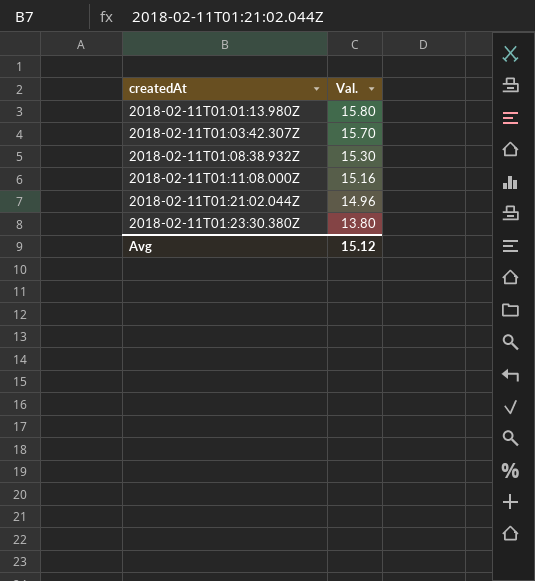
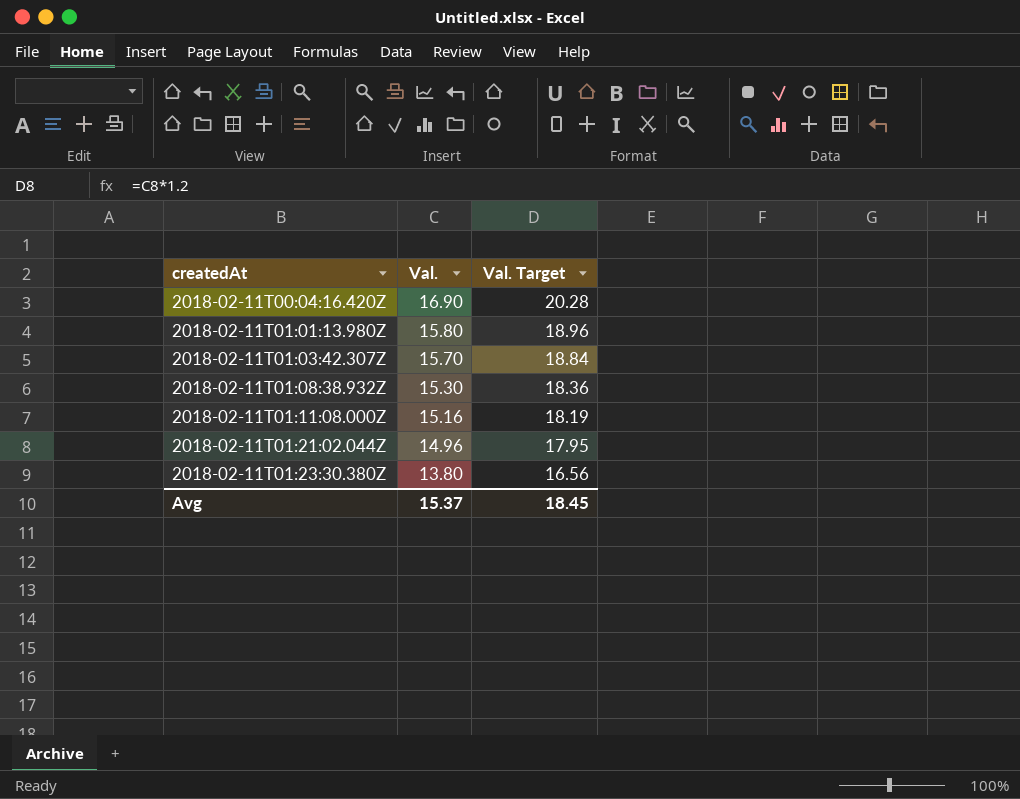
column Val. Target | formula: none -> [Val.] * 1.2
row 2018-02-11T00:04:16.420Z: none -> 16.90 | 20.28
Avg | Val.: 15.12 -> 15.37

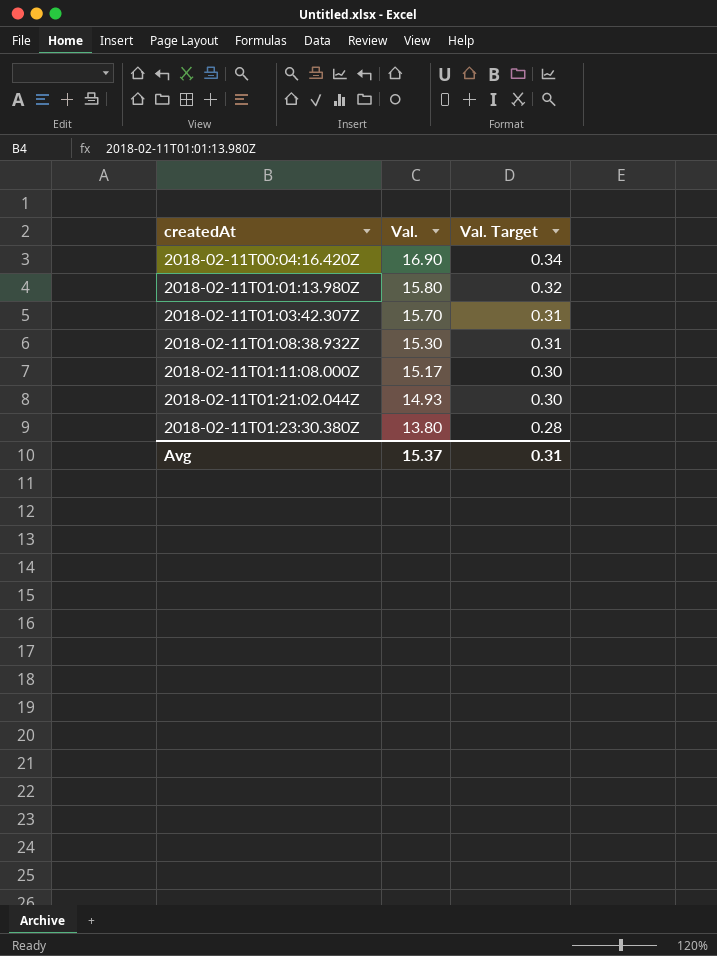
column Val. Target | formula: [Val.] * 1.2 -> [Val.] * 0.02
2018-02-11T01:11:08.000Z | Val.: 15.16 -> 15.17
2018-02-11T01:21:02.044Z | Val.: 14.96 -> 14.93
Avg | Val. Target: 18.45 -> 0.31

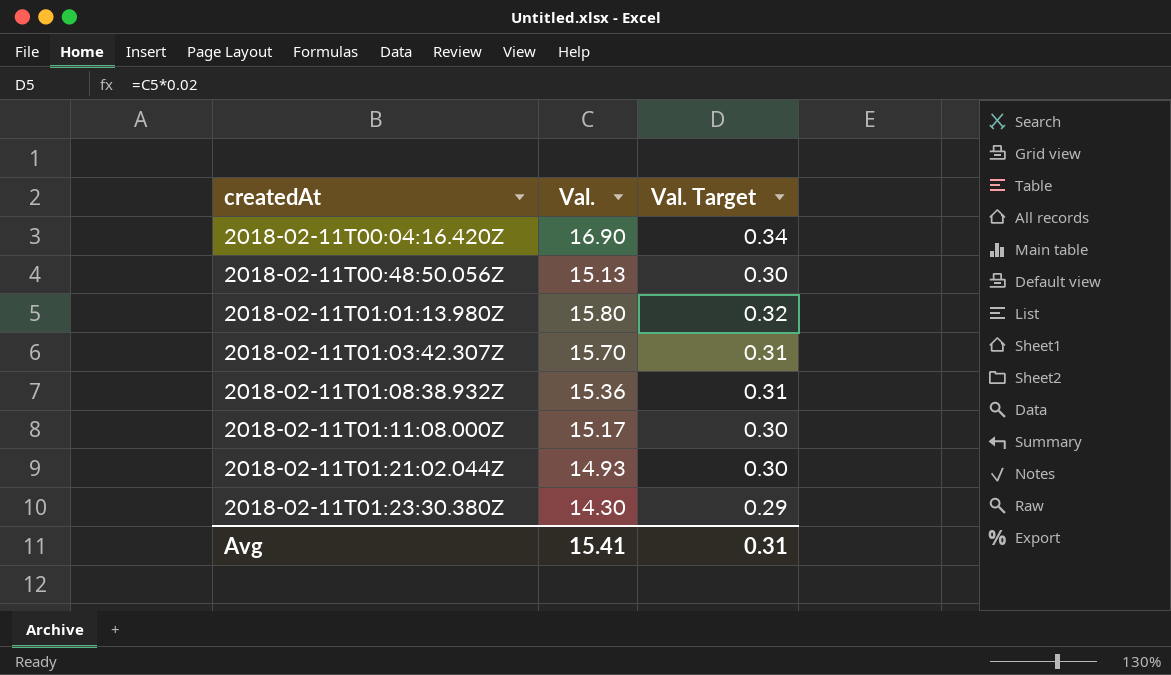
row 2018-02-11T00:48:50.056Z: none -> 15.13 | 0.30
2018-02-11T01:08:38.932Z | Val.: 15.30 -> 15.36
2018-02-11T01:23:30.380Z | Val.: 13.80 -> 14.30
2018-02-11T01:23:30.380Z | Val. Target: 0.28 -> 0.29
Avg | Val.: 15.37 -> 15.41

